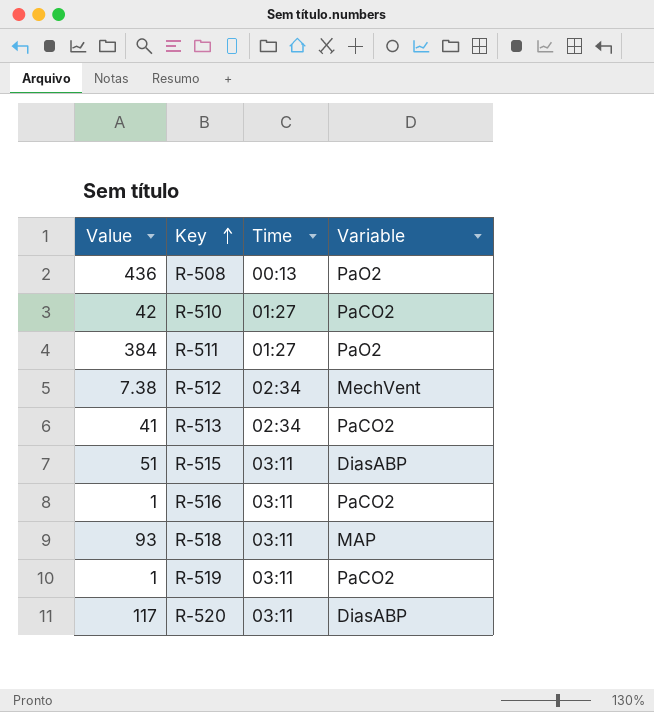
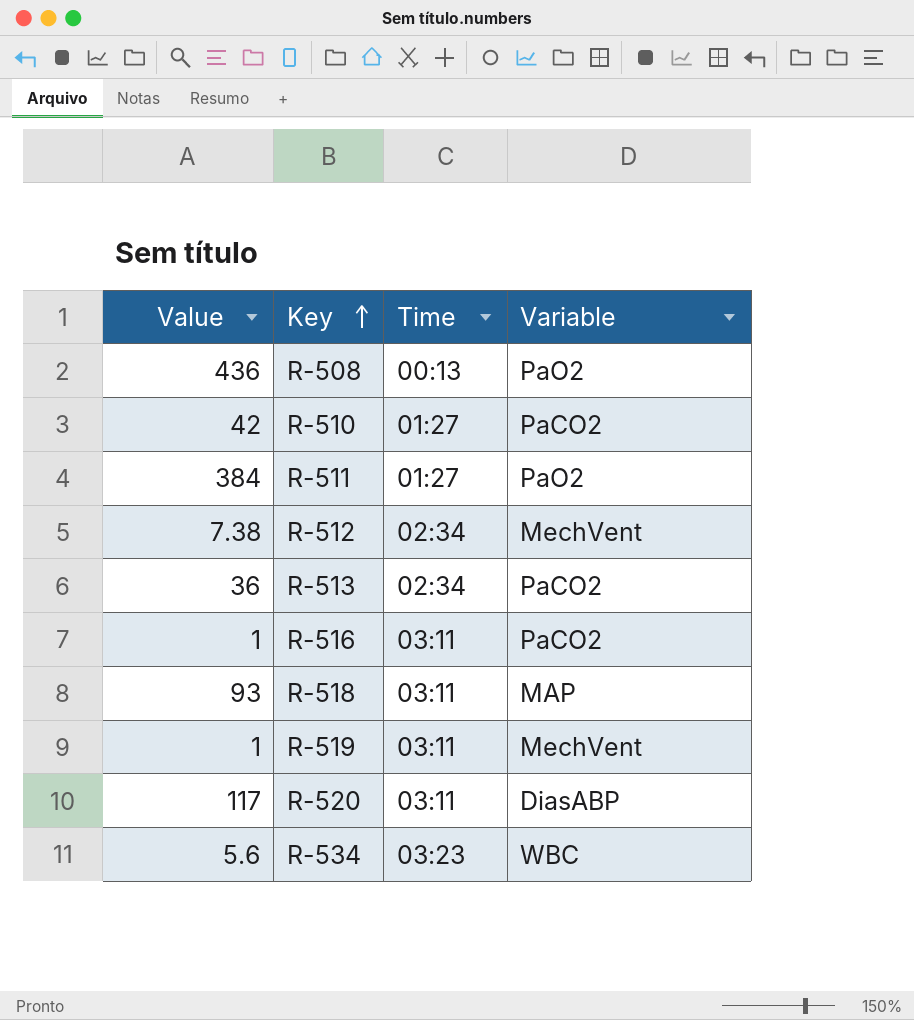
row R-515: 51 | 03:11 | DiasABP -> none
R-513 | Value: 41 -> 36
R-519 | Variable: PaCO2 -> MechVent
row R-534: none -> 5.6 | 03:23 | WBC

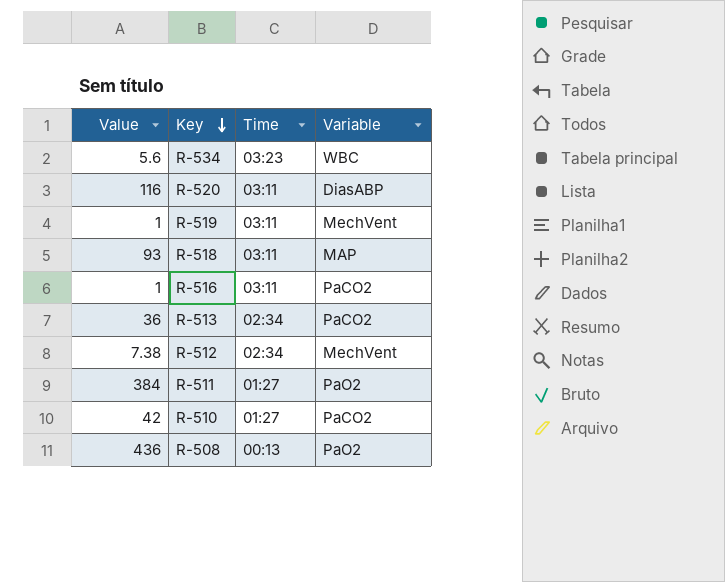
row order: Key ascending -> Key descending
R-520 | Value: 117 -> 116

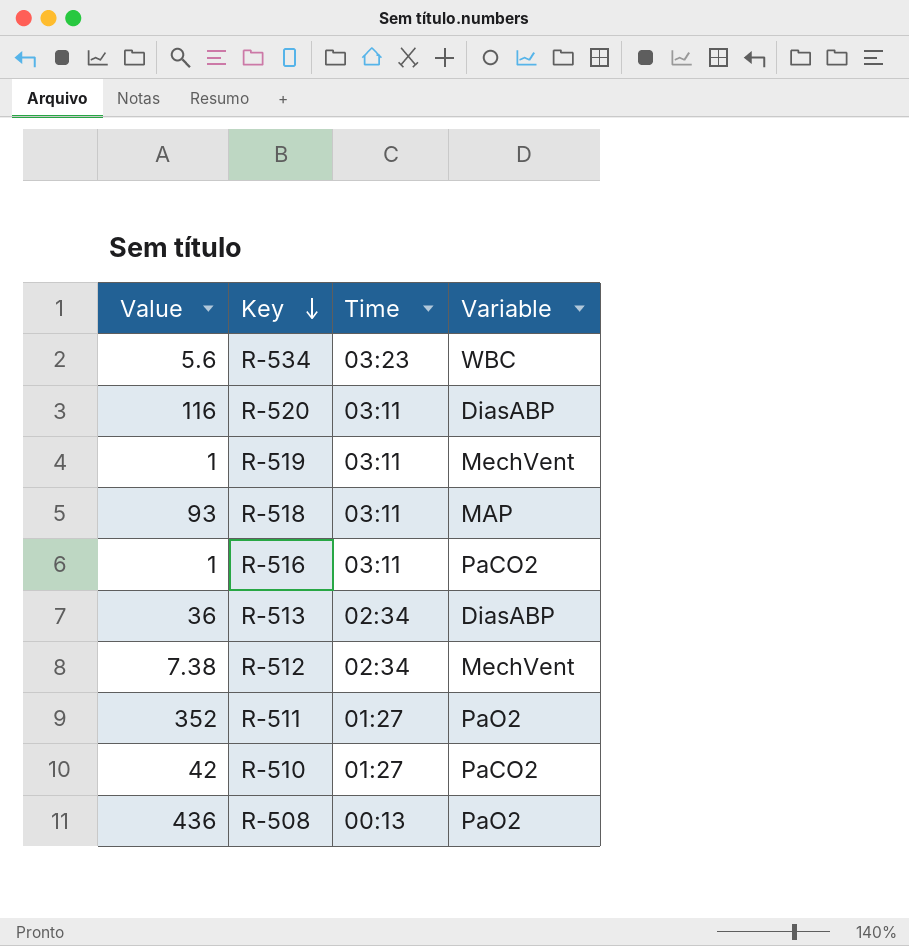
R-513 | Variable: PaCO2 -> DiasABP
R-511 | Value: 384 -> 352

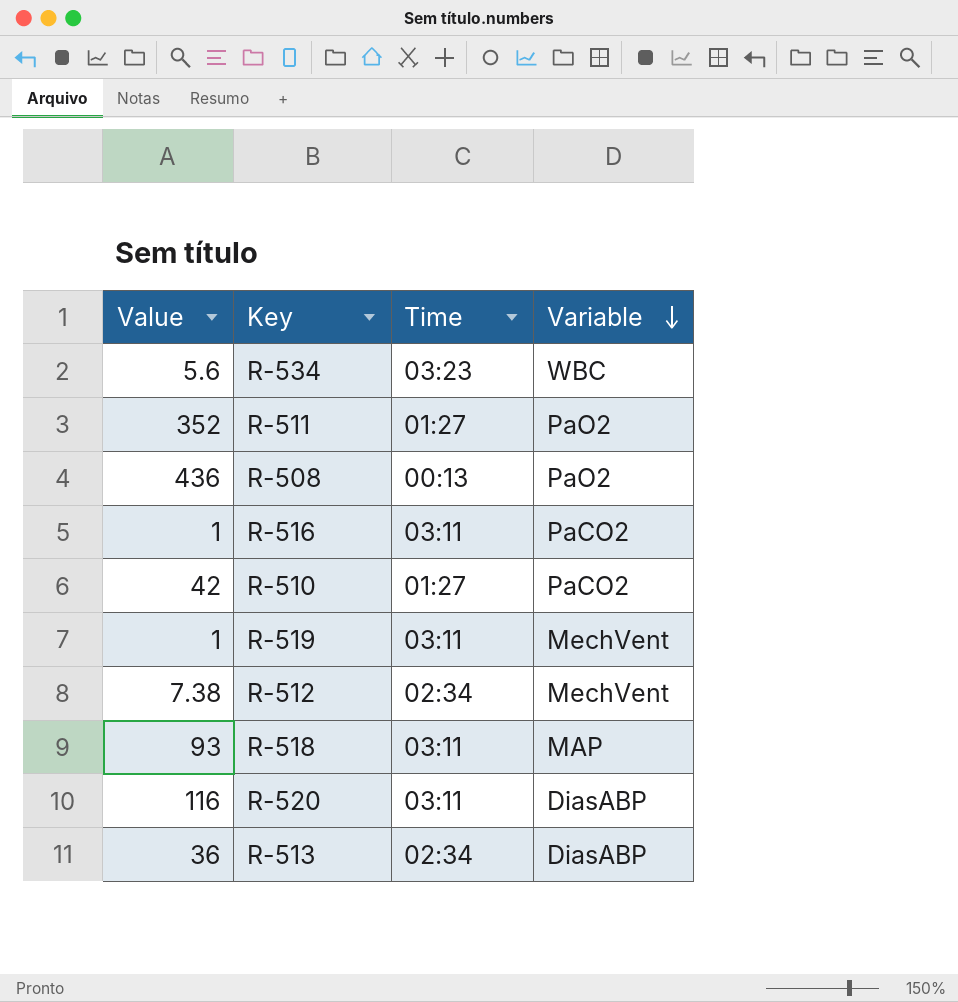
row order: Key descending -> Variable descending

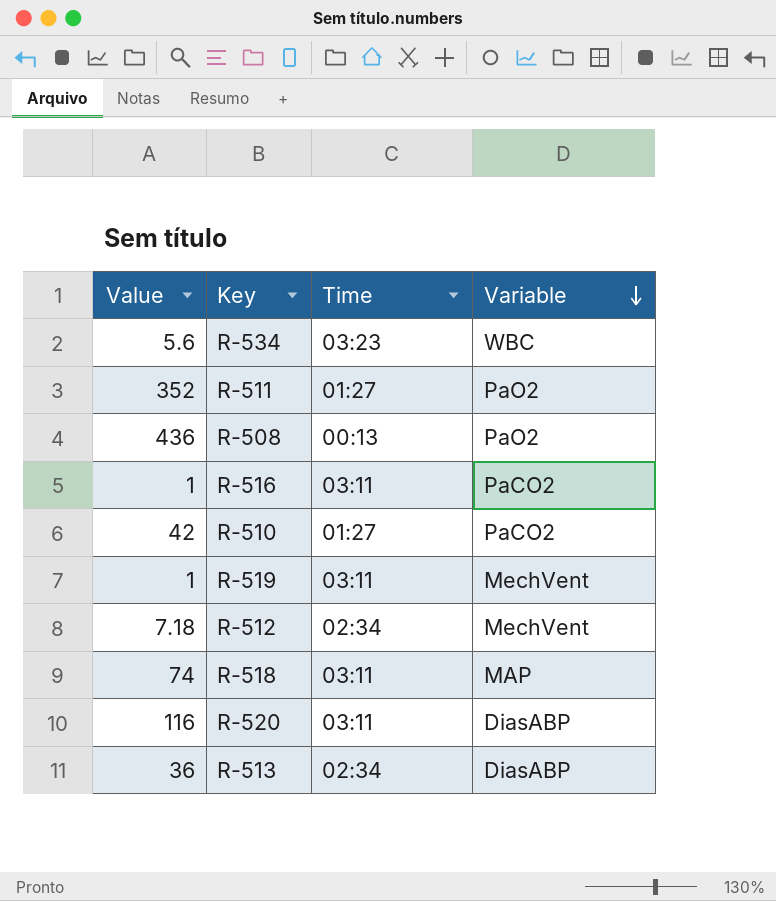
R-512 | Value: 7.38 -> 7.18
R-518 | Value: 93 -> 74

